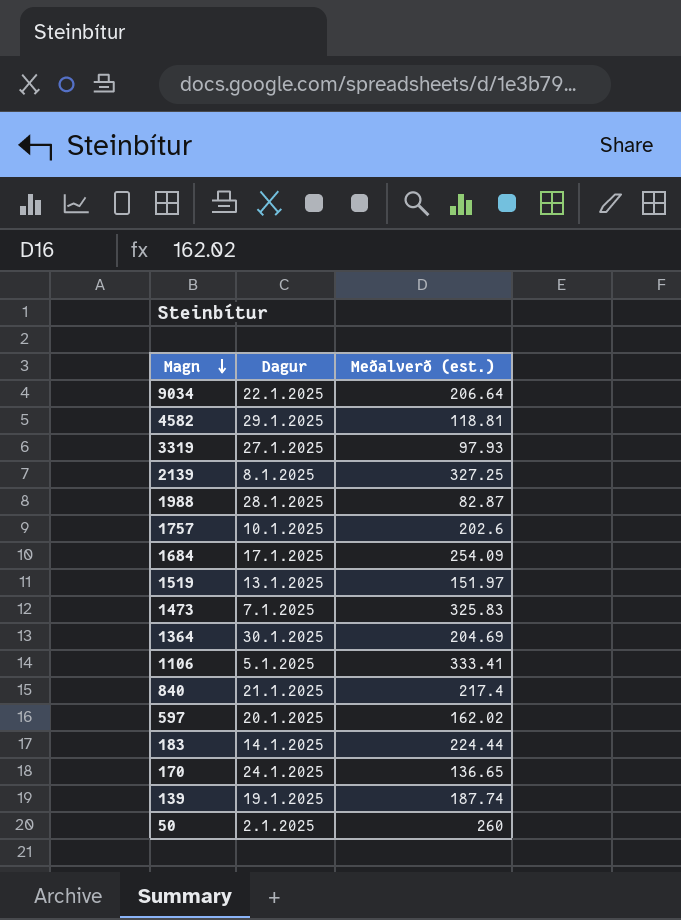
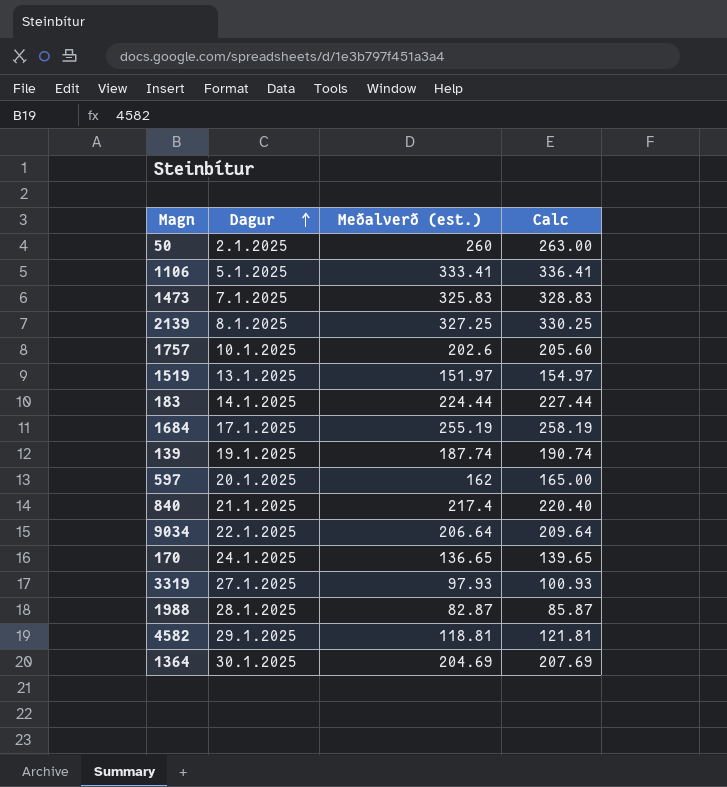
row order: Magn descending -> Dagur ascending
column Calc | formula: none -> [Meðalverð (est.)] + 3
1684 | Meðalverð (est.): 254.09 -> 255.19
597 | Meðalverð (est.): 162.02 -> 162

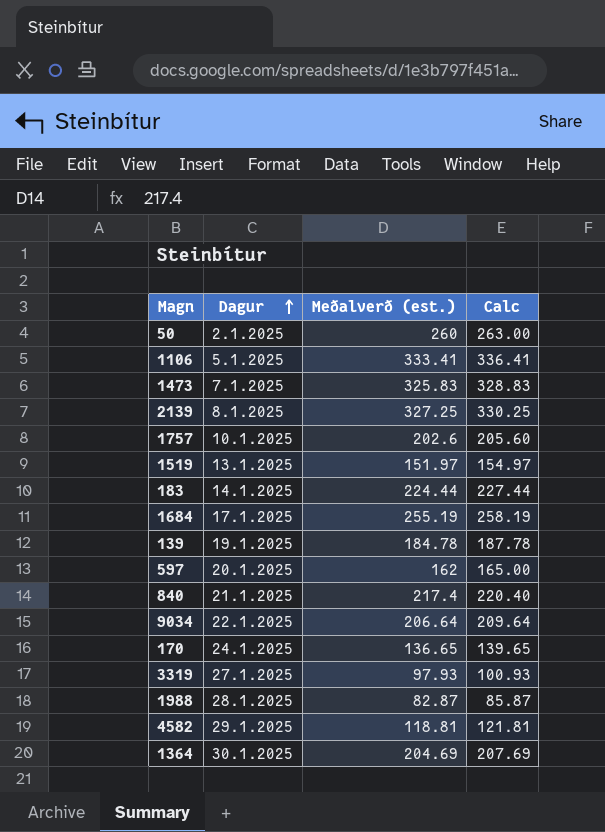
139 | Meðalverð (est.): 187.74 -> 184.78
139 | Calc: 190.74 -> 187.78

